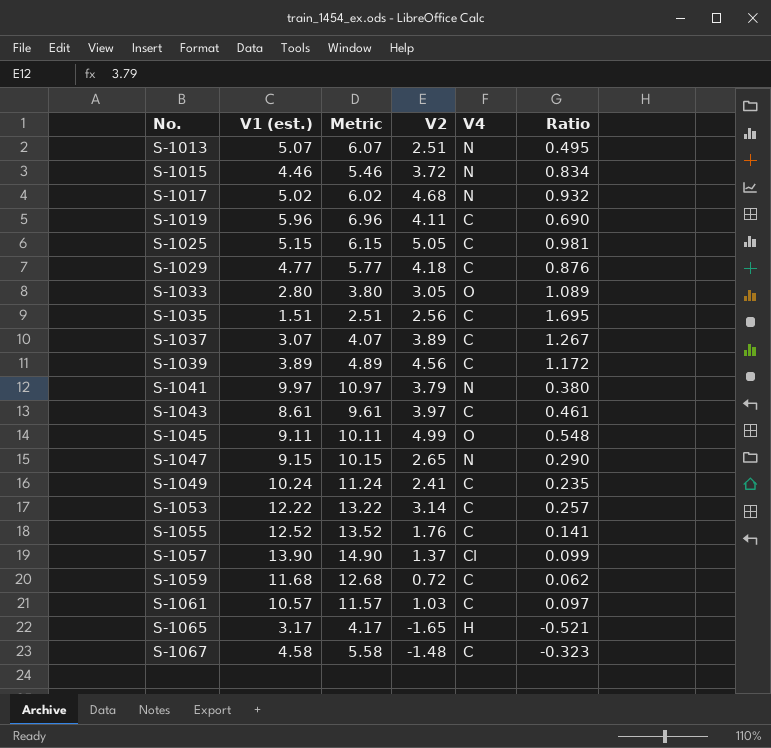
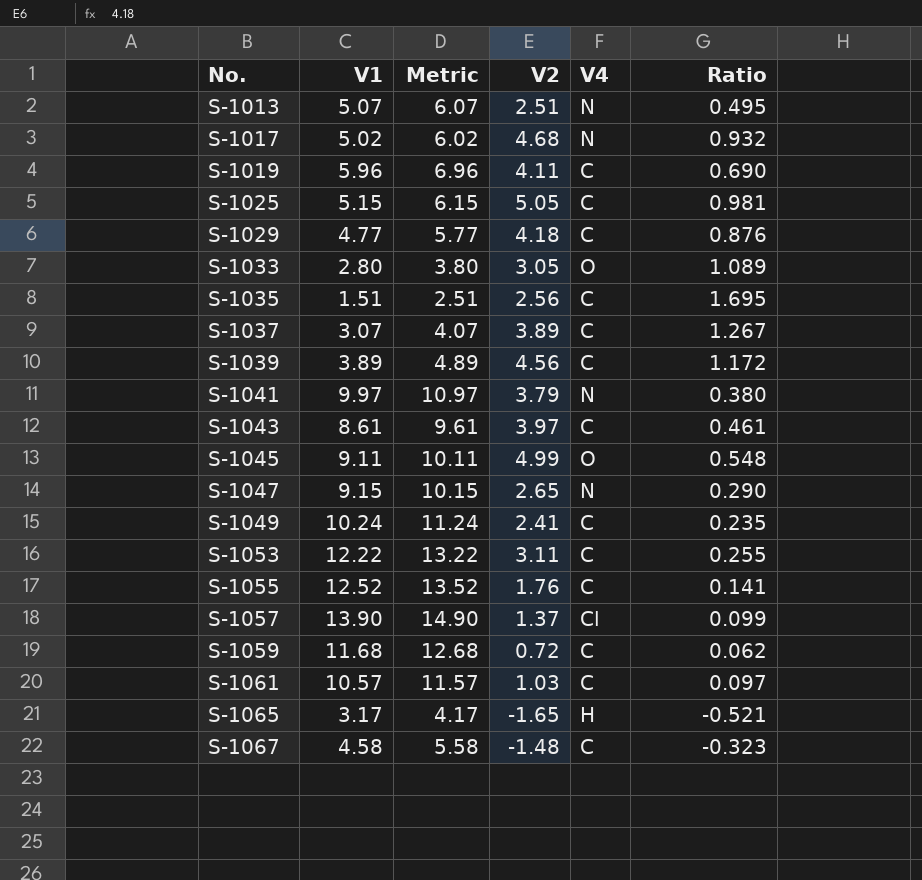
column name: V1 (est.) -> V1
row S-1015: 4.46 | 5.46 | 3.72 | N | 0.834 -> none
S-1053 | V2: 3.14 -> 3.11
S-1053 | Ratio: 0.257 -> 0.255

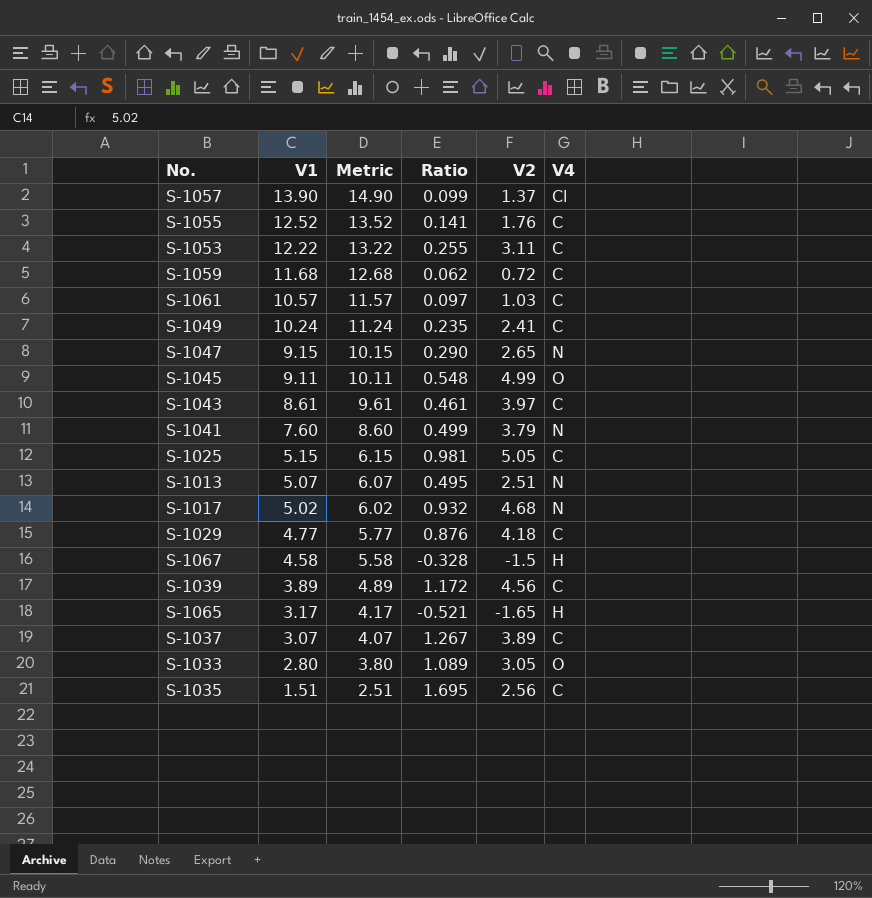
row order: No. ascending -> V1 descending
column Ratio | position: 6 -> 4
row S-1019: 5.96 | 6.96 | 4.11 | C | 0.690 -> none
S-1041 | V1: 9.97 -> 7.60
S-1041 | Metric: 10.97 -> 8.60
S-1041 | Ratio: 0.380 -> 0.499
S-1067 | Ratio: -0.323 -> -0.328
S-1067 | V2: -1.48 -> -1.5
S-1067 | V4: C -> H

